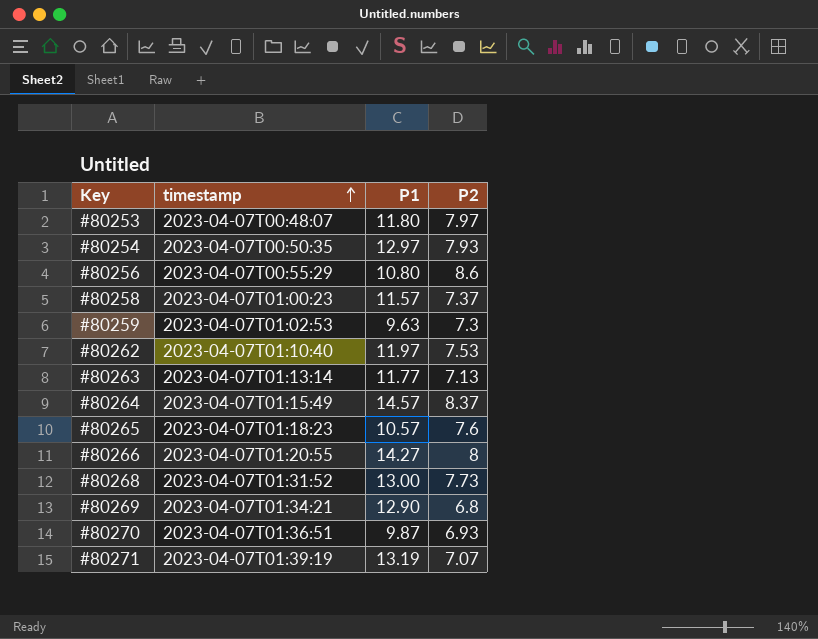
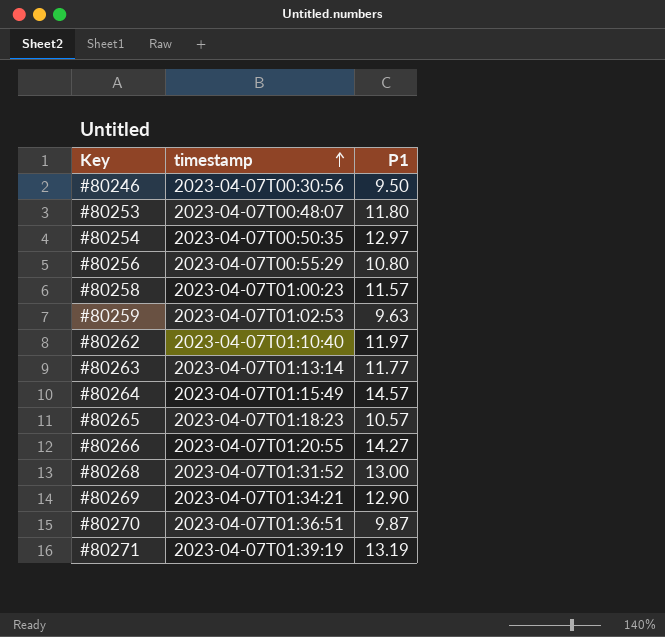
column P2 | position: 4 -> none
row #80246: none -> 2023-04-07T00:30:56 | 9.50

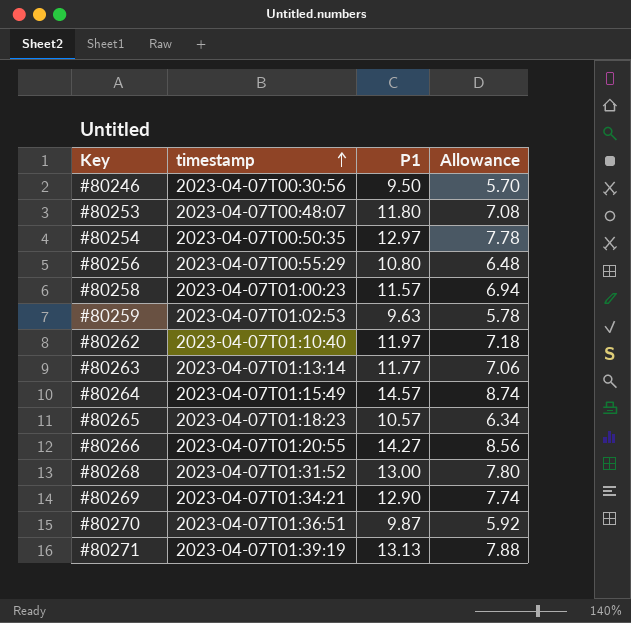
column Allowance | formula: none -> [P1] * 0.6
#80271 | P1: 13.19 -> 13.13

